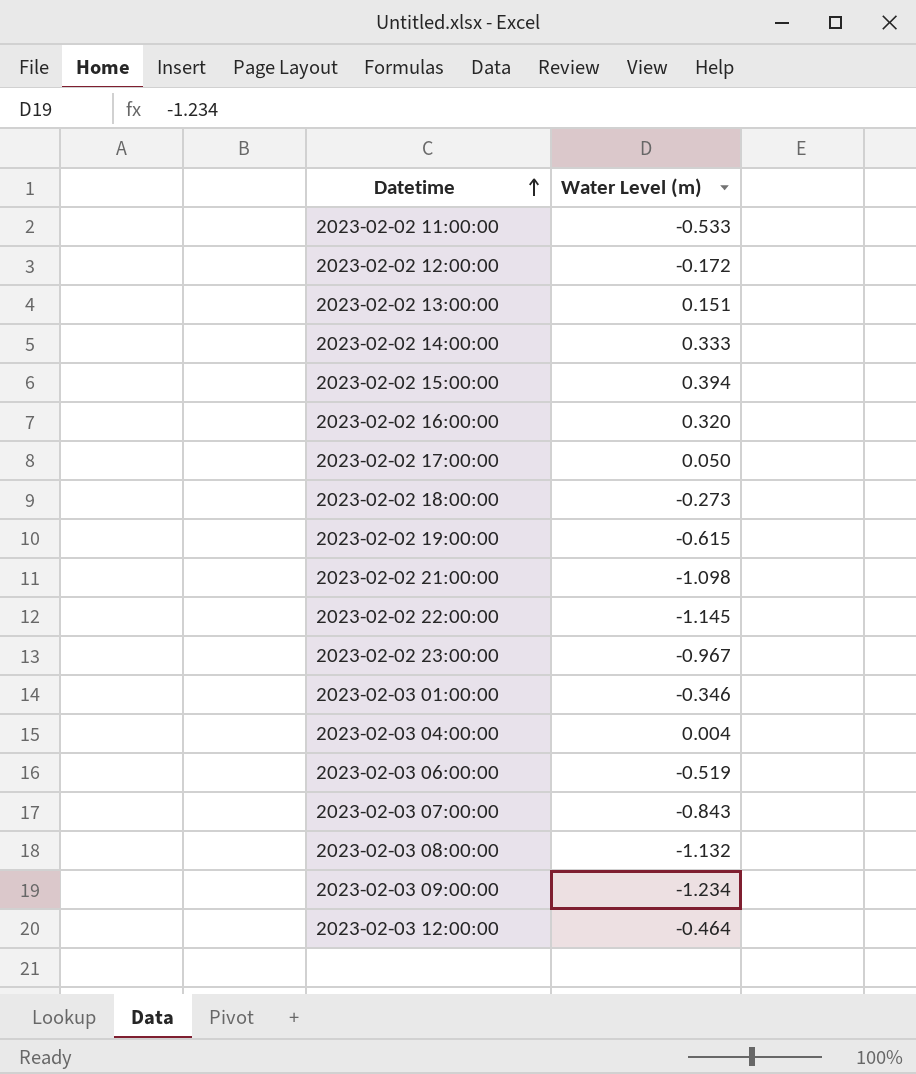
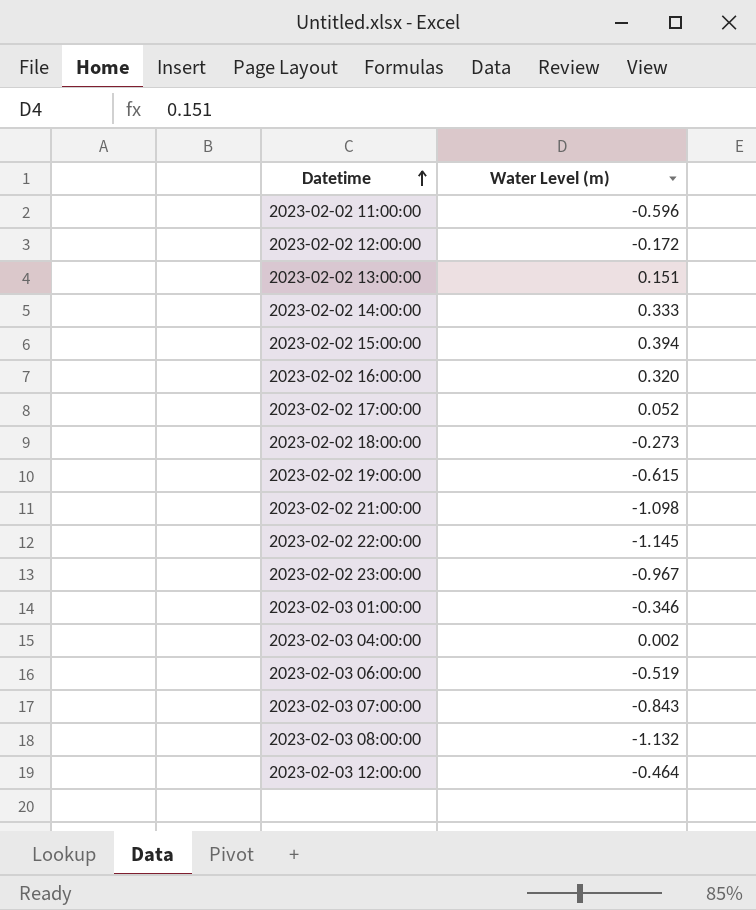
row 2023-02-03 09:00:00: -1.234 -> none
2023-02-02 11:00:00 | Water Level (m): -0.533 -> -0.596
2023-02-02 17:00:00 | Water Level (m): 0.050 -> 0.052
2023-02-03 04:00:00 | Water Level (m): 0.004 -> 0.002

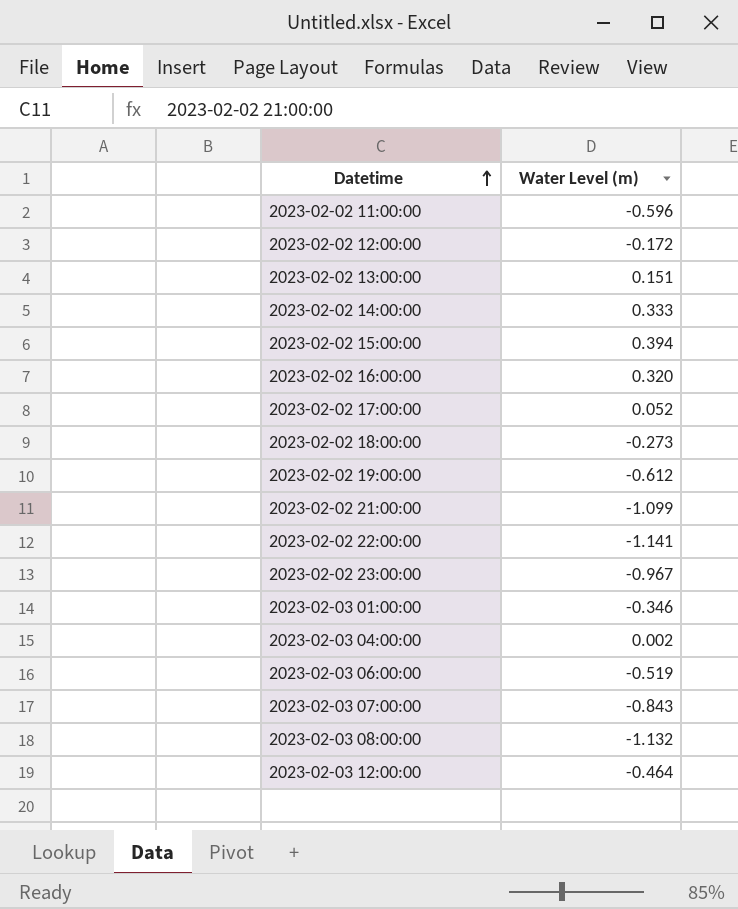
2023-02-02 19:00:00 | Water Level (m): -0.615 -> -0.612
2023-02-02 21:00:00 | Water Level (m): -1.098 -> -1.099
2023-02-02 22:00:00 | Water Level (m): -1.145 -> -1.141

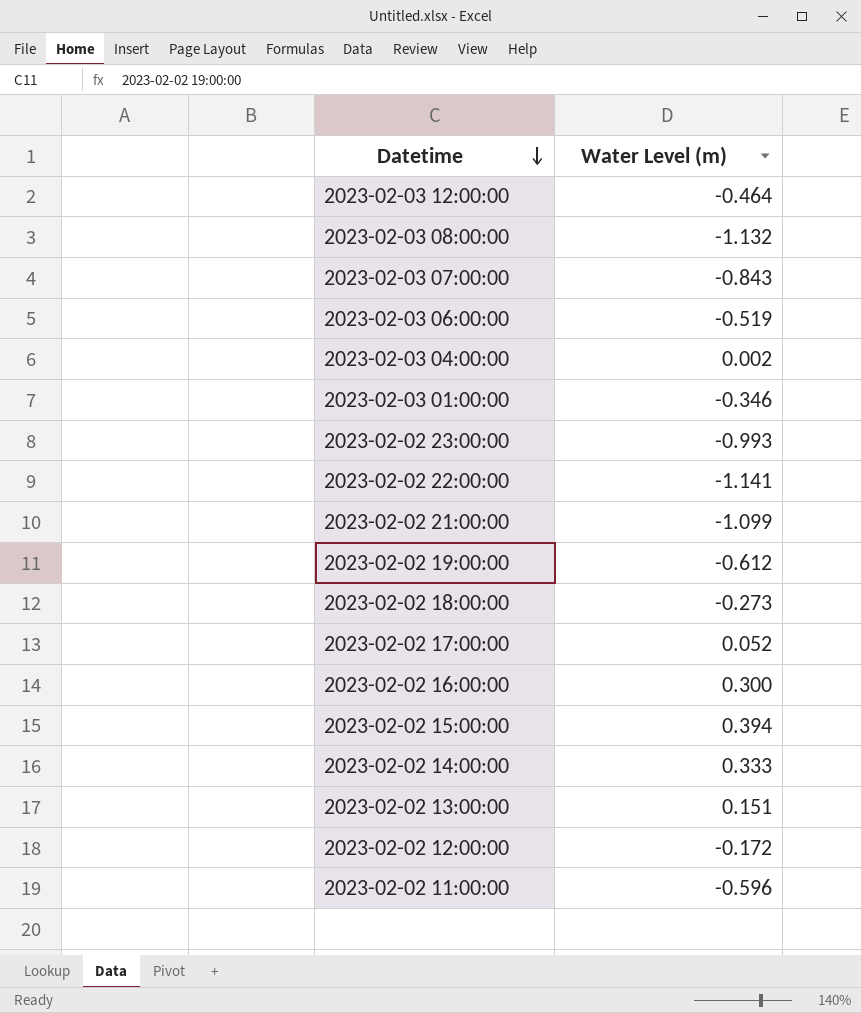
row order: Datetime ascending -> Datetime descending
2023-02-02 23:00:00 | Water Level (m): -0.967 -> -0.993
2023-02-02 16:00:00 | Water Level (m): 0.320 -> 0.300

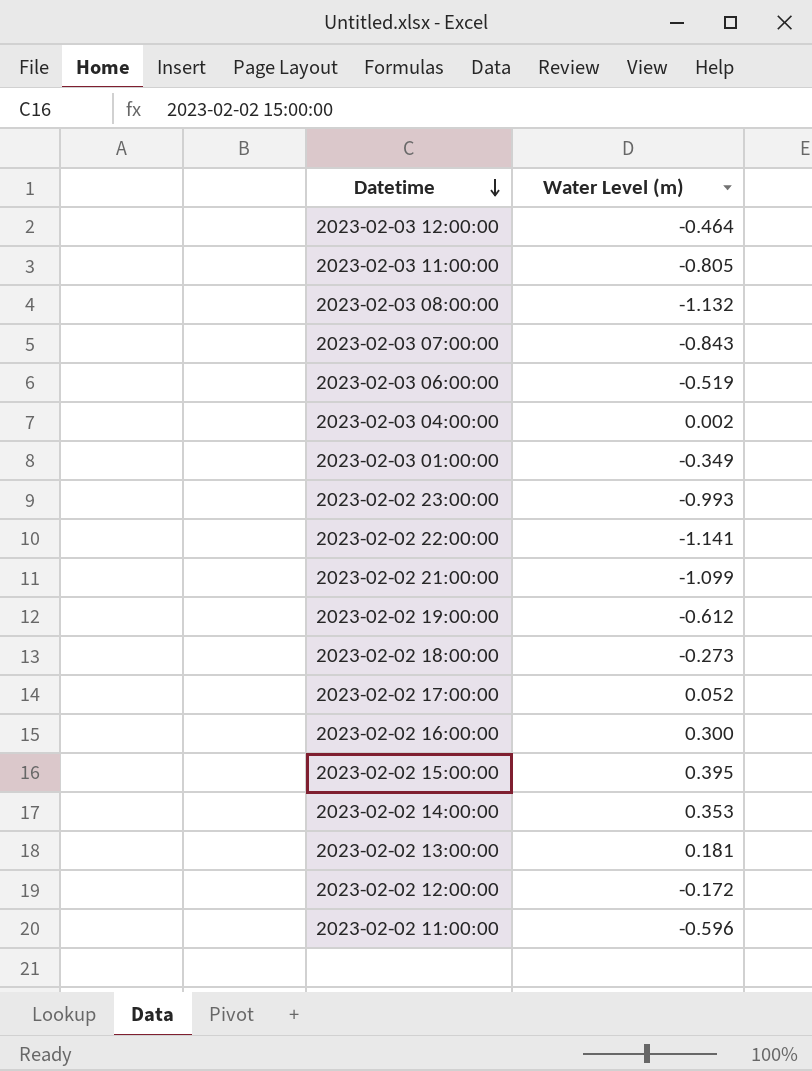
row 2023-02-03 11:00:00: none -> -0.805
2023-02-03 01:00:00 | Water Level (m): -0.346 -> -0.349
2023-02-02 15:00:00 | Water Level (m): 0.394 -> 0.395
2023-02-02 14:00:00 | Water Level (m): 0.333 -> 0.353
2023-02-02 13:00:00 | Water Level (m): 0.151 -> 0.181

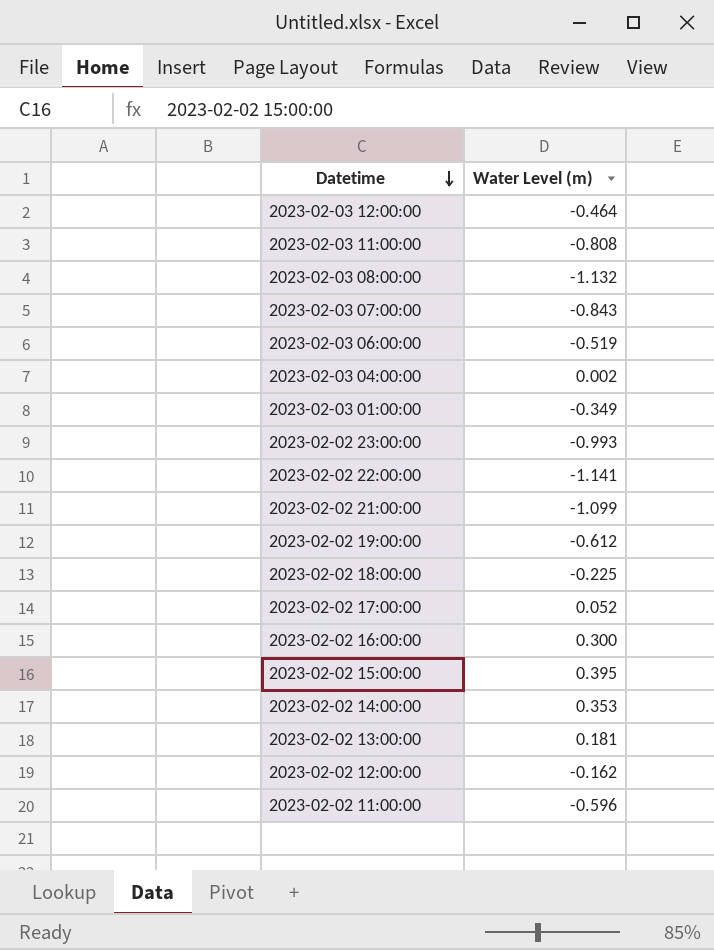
2023-02-03 11:00:00 | Water Level (m): -0.805 -> -0.808
2023-02-02 18:00:00 | Water Level (m): -0.273 -> -0.225
2023-02-02 12:00:00 | Water Level (m): -0.172 -> -0.162

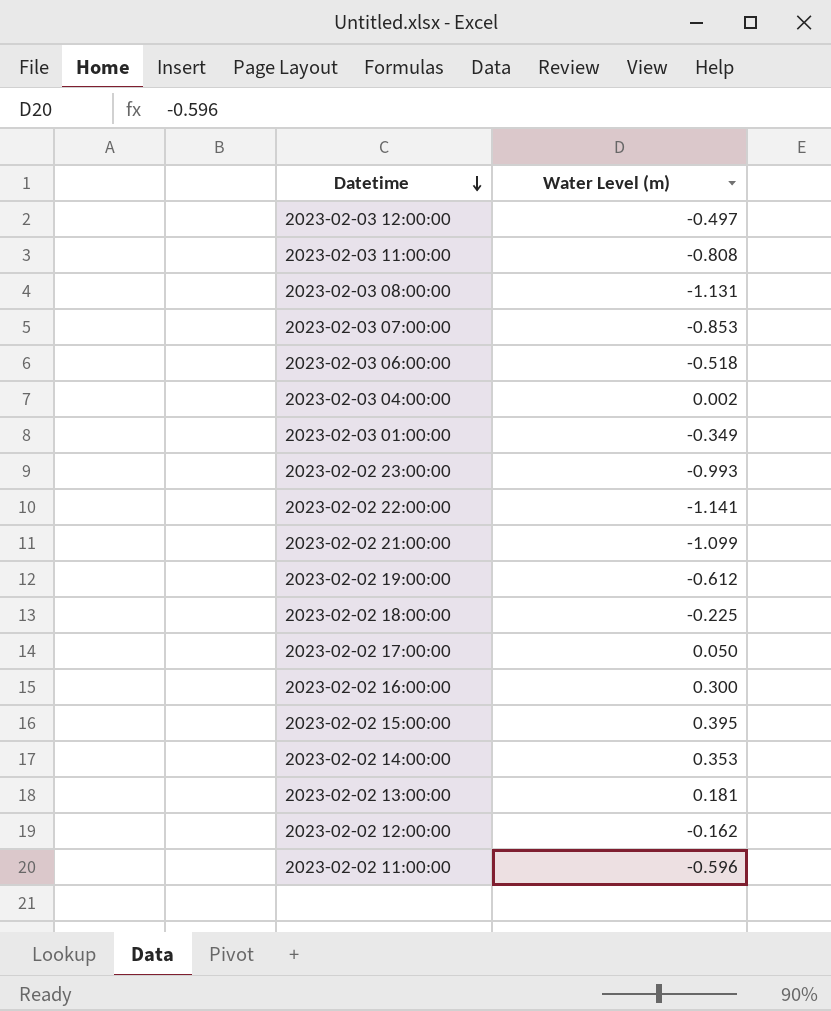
2023-02-03 12:00:00 | Water Level (m): -0.464 -> -0.497
2023-02-03 08:00:00 | Water Level (m): -1.132 -> -1.131
2023-02-03 07:00:00 | Water Level (m): -0.843 -> -0.853
2023-02-03 06:00:00 | Water Level (m): -0.519 -> -0.518
2023-02-02 17:00:00 | Water Level (m): 0.052 -> 0.050

